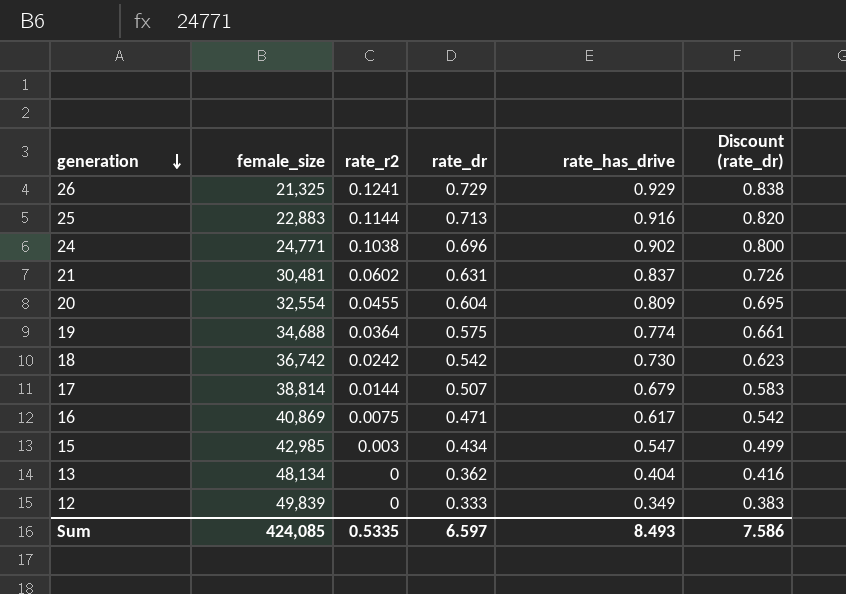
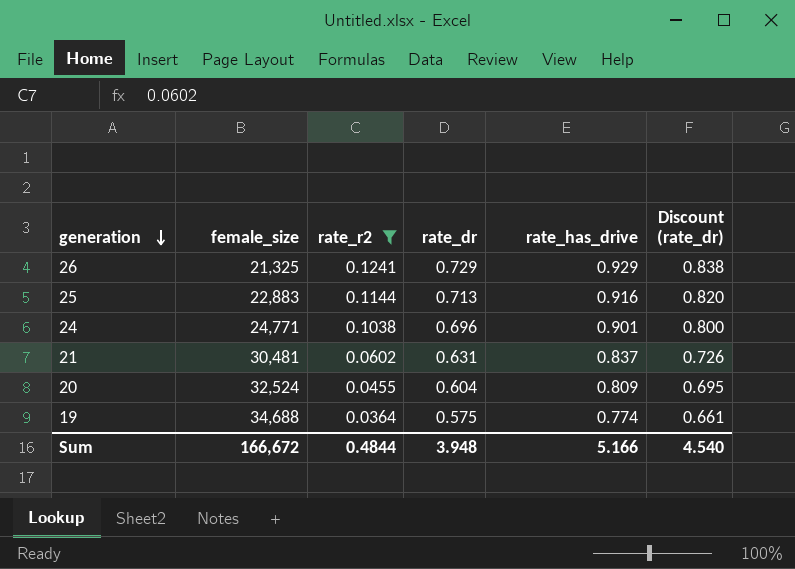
filter: none -> rate_r2 >= 0.0364
24 | rate_has_drive: 0.902 -> 0.901
20 | female_size: 32,554 -> 32,524
Sum | female_size: 424,085 -> 166,672
Sum | rate_r2: 0.5335 -> 0.4844
Sum | rate_dr: 6.597 -> 3.948
Sum | rate_has_drive: 8.493 -> 5.166
Sum | Discount (rate_dr): 7.586 -> 4.540

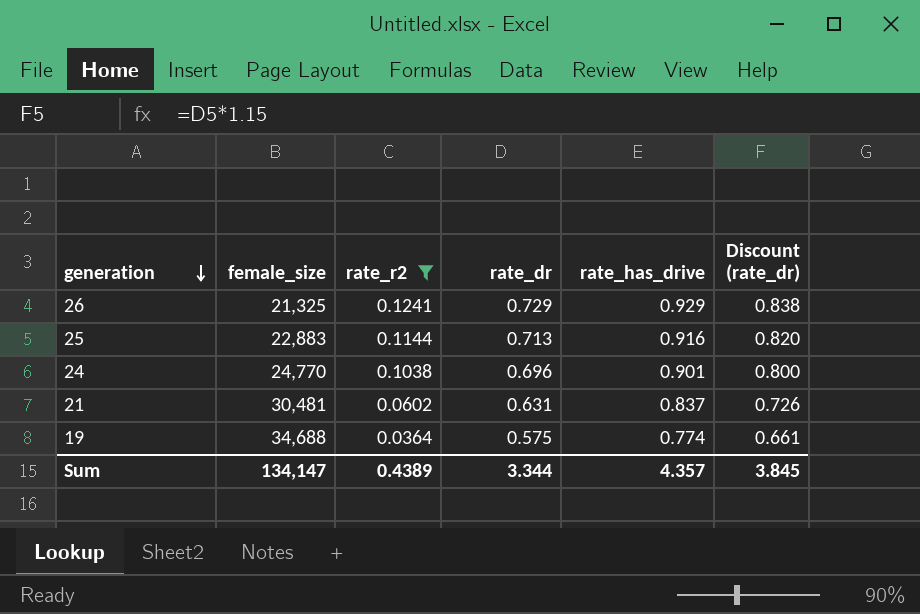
row 20: 32,524 | 0.0455 | 0.604 | 0.809 | 0.695 -> none
24 | female_size: 24,771 -> 24,770
Sum | female_size: 166,672 -> 134,147
Sum | rate_r2: 0.4844 -> 0.4389
Sum | rate_dr: 3.948 -> 3.344
Sum | rate_has_drive: 5.166 -> 4.357
Sum | Discount (rate_dr): 4.540 -> 3.845

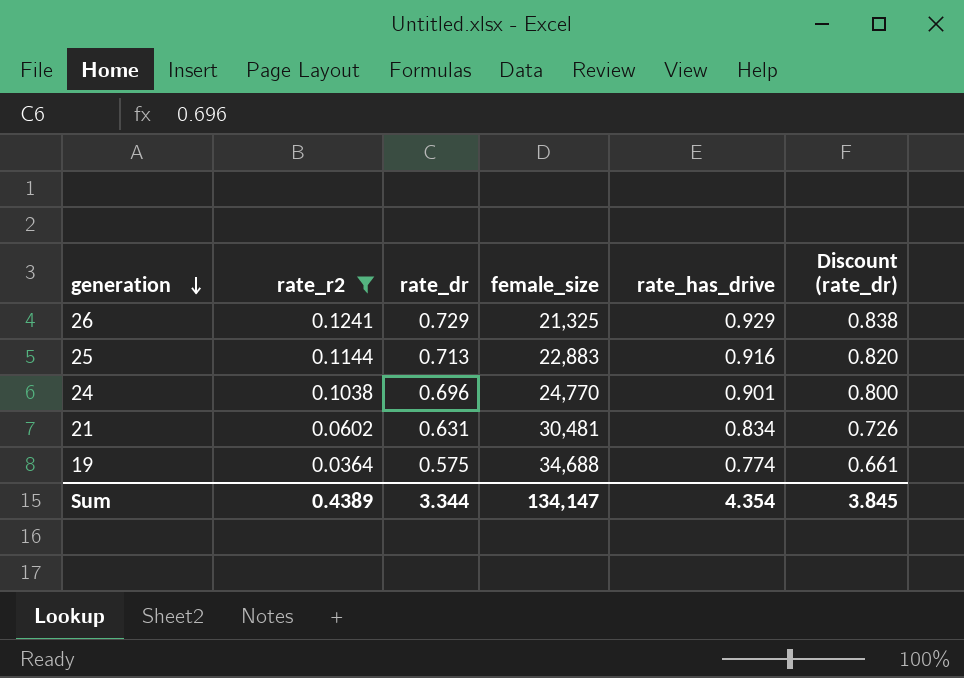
column female_size | position: 2 -> 4
21 | rate_has_drive: 0.837 -> 0.834
Sum | rate_has_drive: 4.357 -> 4.354

